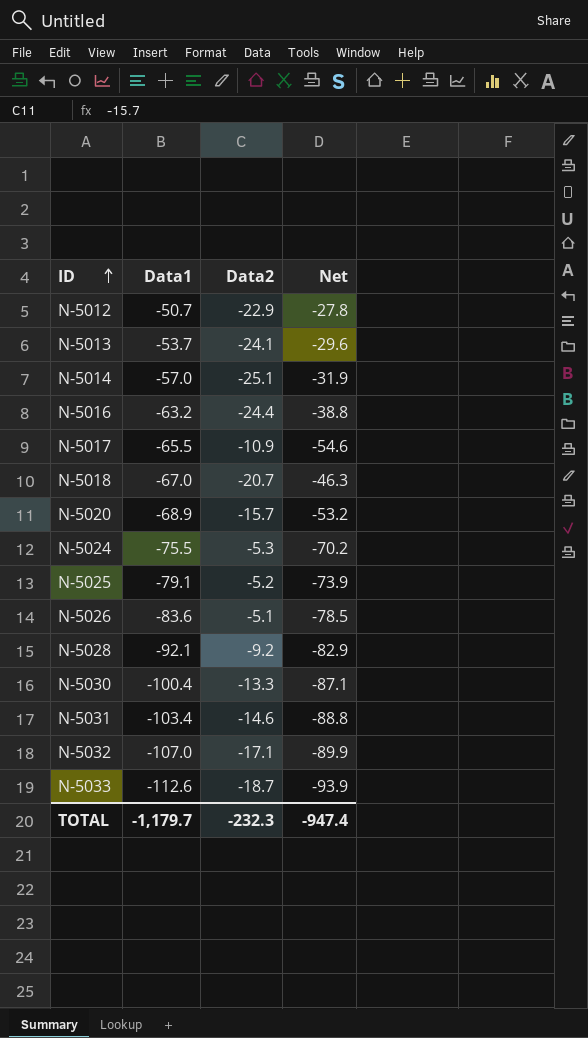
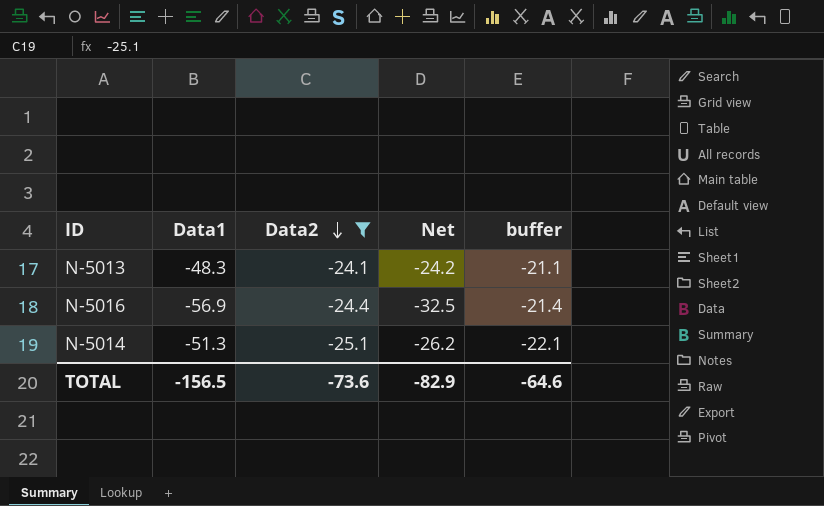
filter: none -> Data2 <= -24.1
row order: ID ascending -> Data2 descending
column buffer | formula: none -> [Data2] + 3
N-5013 | Data1: -53.7 -> -48.3
N-5013 | Net: -29.6 -> -24.2
N-5016 | Data1: -63.2 -> -56.9
N-5016 | Net: -38.8 -> -32.5
N-5014 | Data1: -57.0 -> -51.3
N-5014 | Net: -31.9 -> -26.2
TOTAL | Data1: -1,179.7 -> -156.5
TOTAL | Data2: -232.3 -> -73.6
TOTAL | Net: -947.4 -> -82.9

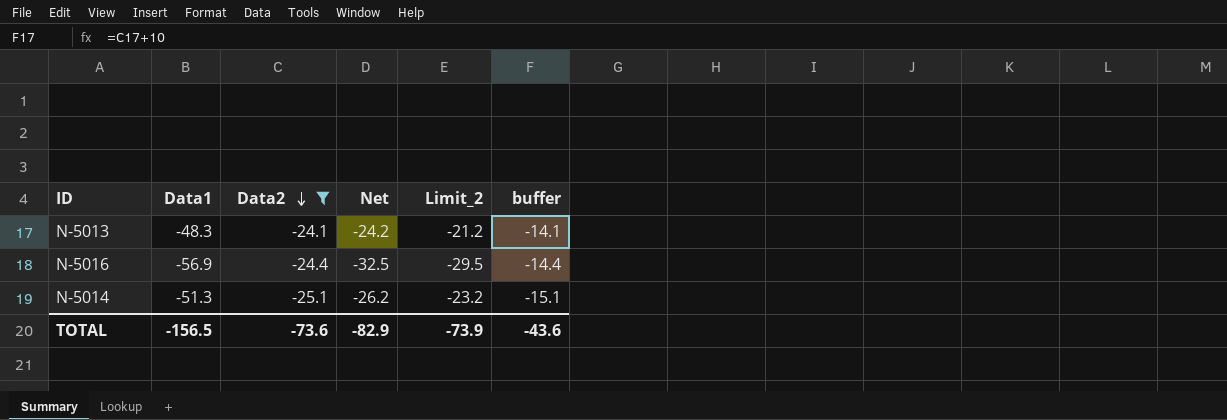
column Limit_2 | formula: none -> [Net] + 3
column buffer | formula: [Data2] + 3 -> [Data2] + 10
TOTAL | buffer: -64.6 -> -43.6

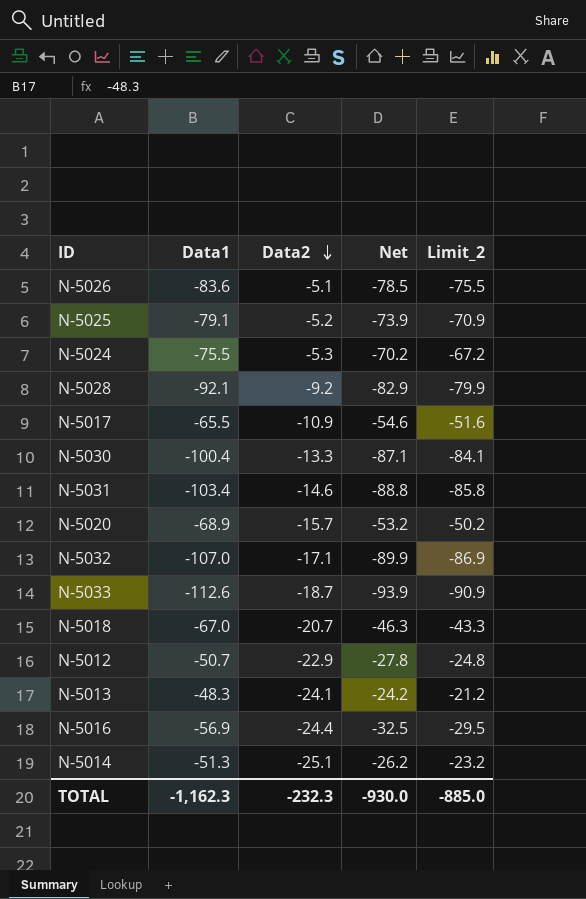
filter: Data2 <= -24.1 -> none
column buffer | formula: [Data2] + 10 -> none
TOTAL | Data1: -156.5 -> -1,162.3
TOTAL | Data2: -73.6 -> -232.3
TOTAL | Net: -82.9 -> -930.0
TOTAL | Limit_2: -73.9 -> -885.0

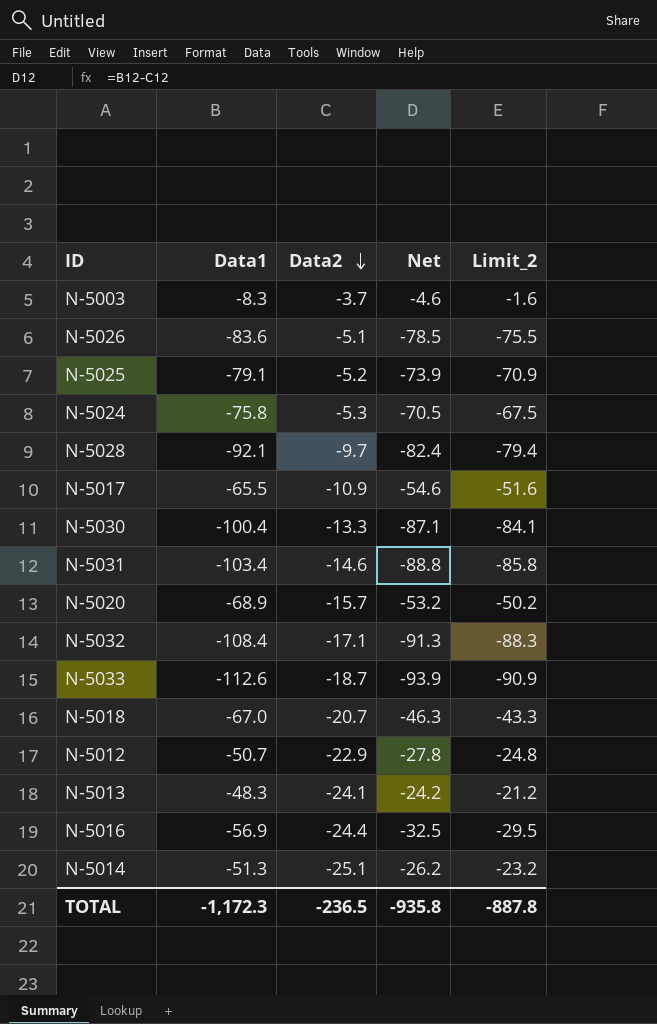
row N-5003: none -> -8.3 | -3.7 | -4.6 | -1.6
N-5024 | Data1: -75.5 -> -75.8
N-5024 | Net: -70.2 -> -70.5
N-5024 | Limit_2: -67.2 -> -67.5
N-5028 | Data2: -9.2 -> -9.7
N-5028 | Net: -82.9 -> -82.4
N-5028 | Limit_2: -79.9 -> -79.4
N-5032 | Data1: -107.0 -> -108.4
N-5032 | Net: -89.9 -> -91.3
N-5032 | Limit_2: -86.9 -> -88.3
TOTAL | Data1: -1,162.3 -> -1,172.3
TOTAL | Data2: -232.3 -> -236.5
TOTAL | Net: -930.0 -> -935.8
TOTAL | Limit_2: -885.0 -> -887.8

